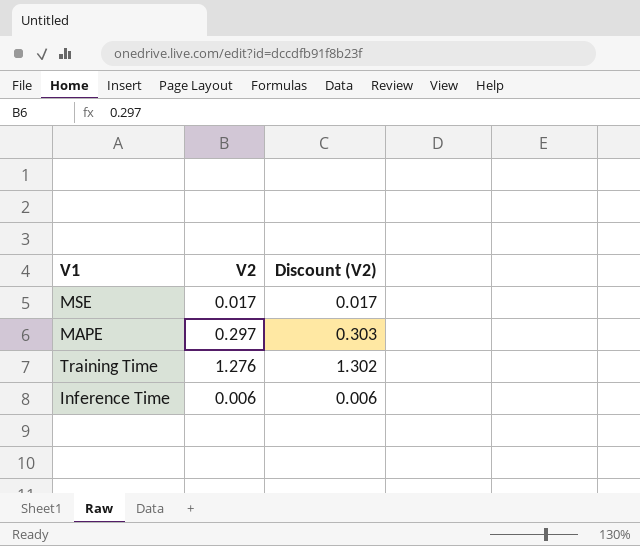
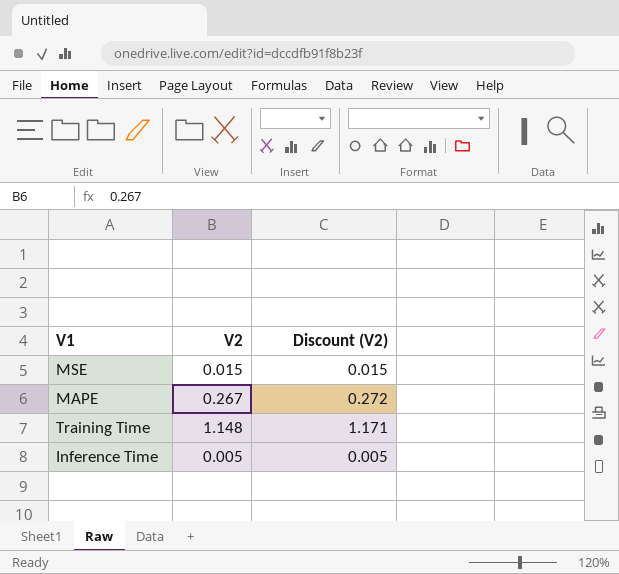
MSE | V2: 0.017 -> 0.015
MSE | Discount (V2): 0.017 -> 0.015
MAPE | V2: 0.297 -> 0.267
MAPE | Discount (V2): 0.303 -> 0.272
Training Time | V2: 1.276 -> 1.148
Training Time | Discount (V2): 1.302 -> 1.171
Inference Time | V2: 0.006 -> 0.005
Inference Time | Discount (V2): 0.006 -> 0.005

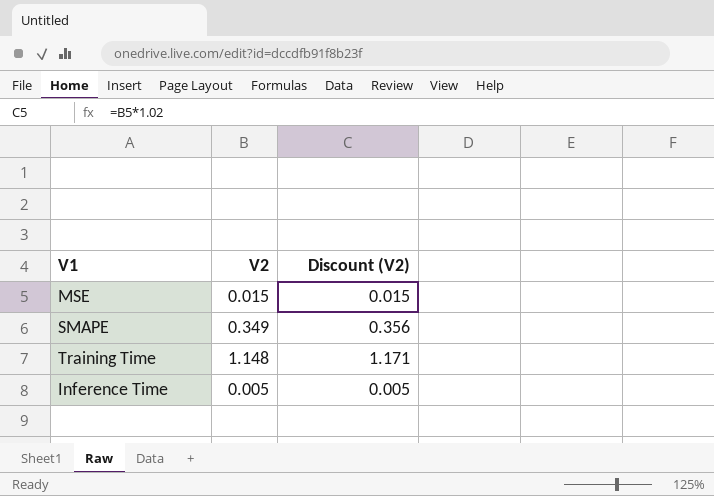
row MAPE: 0.267 | 0.272 -> none
row SMAPE: none -> 0.349 | 0.356

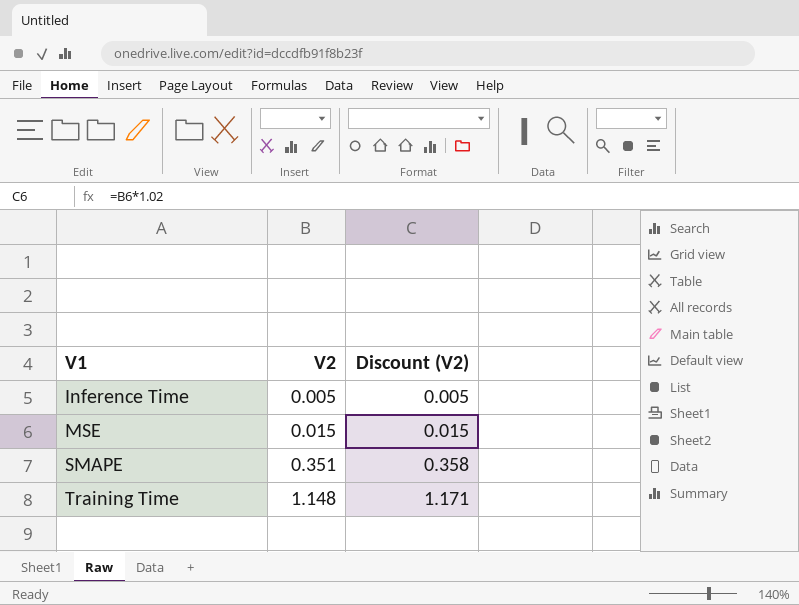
row order: none -> V1 ascending
SMAPE | V2: 0.349 -> 0.351
SMAPE | Discount (V2): 0.356 -> 0.358

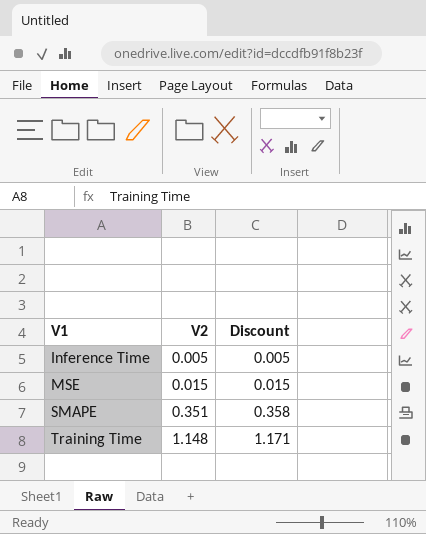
column name: Discount (V2) -> Discount

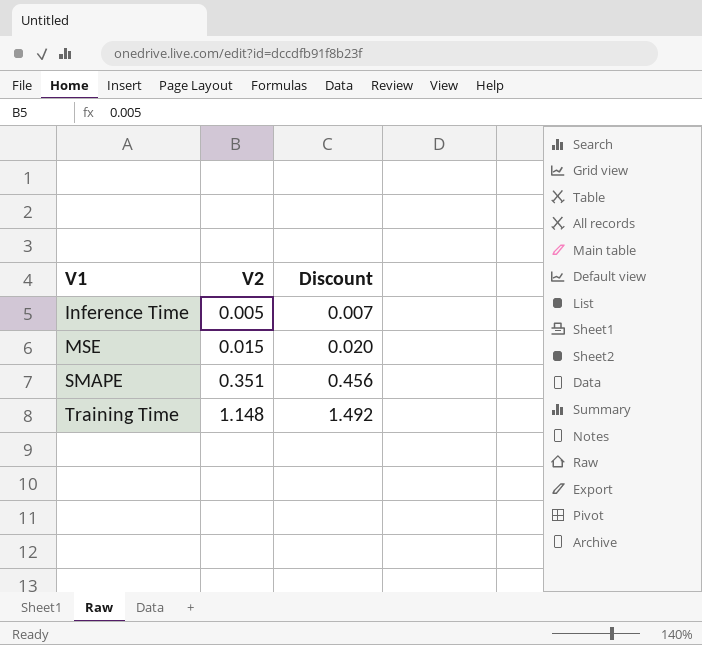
column Discount | formula: [V2] * 1.02 -> [V2] * 1.3

